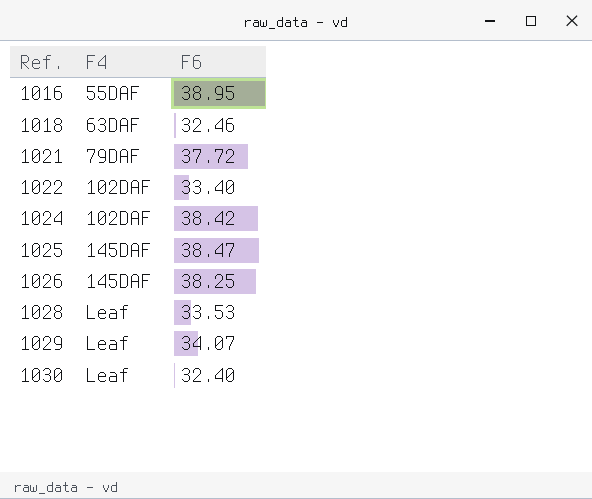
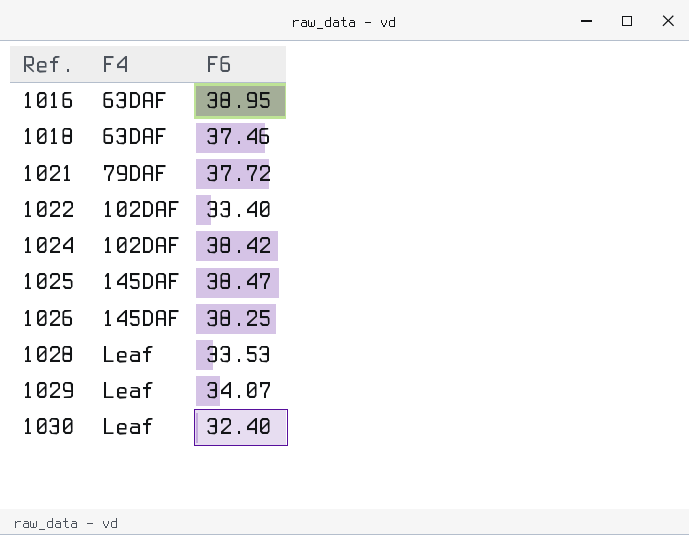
1016 | F4: 55DAF -> 63DAF
1018 | F6: 32.46 -> 37.46

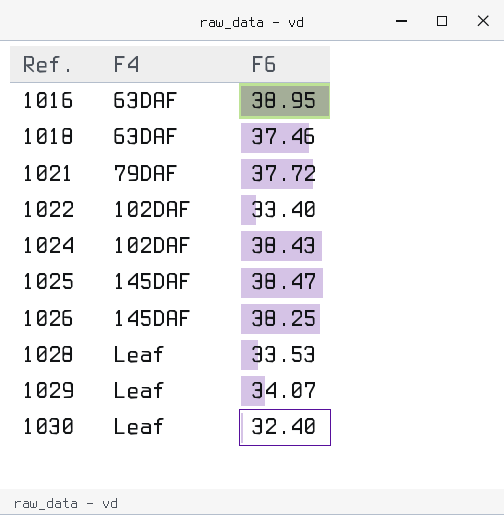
1024 | F6: 38.42 -> 38.43

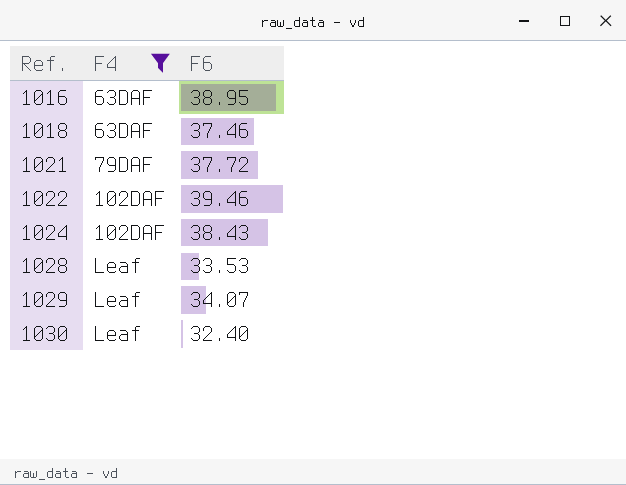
filter: none -> F4 != 145DAF
1022 | F6: 33.40 -> 39.46

